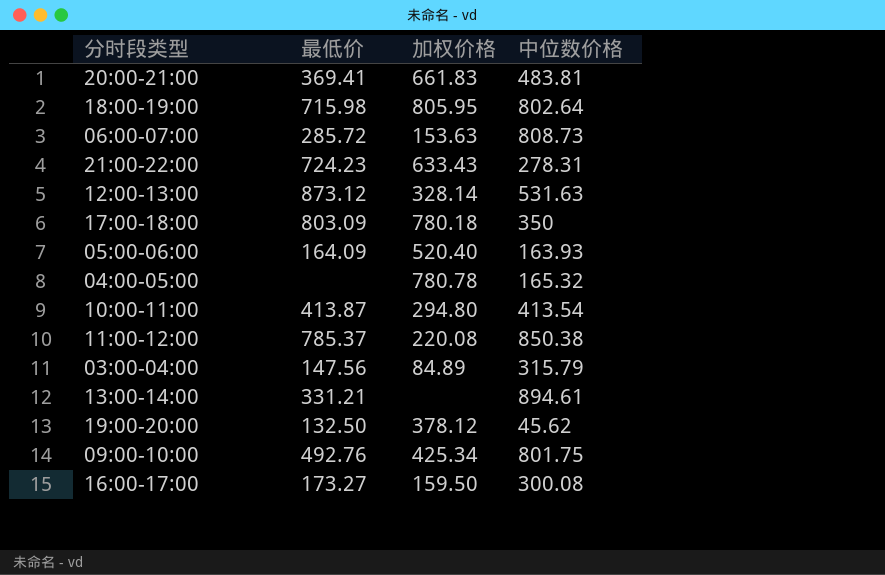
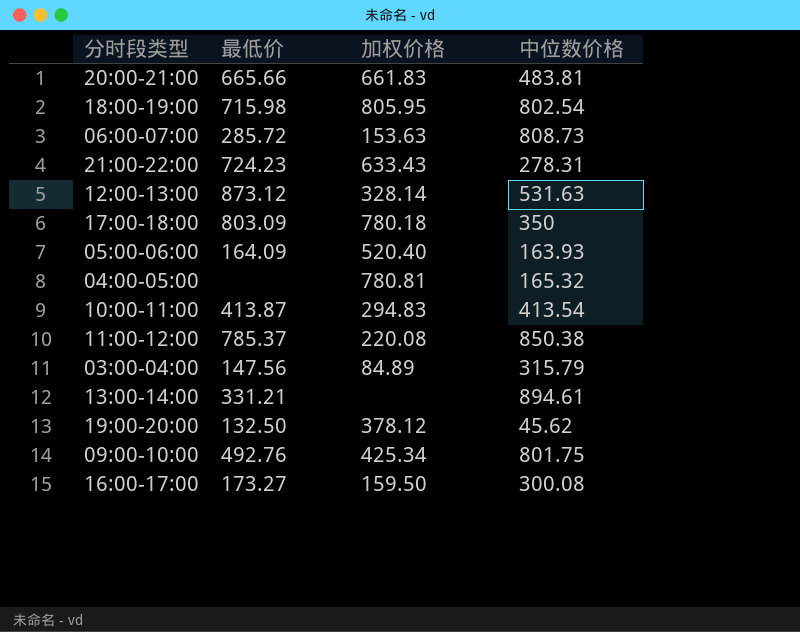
20:00-21:00 | 最低价: 369.41 -> 665.66
18:00-19:00 | 中位数价格: 802.64 -> 802.54
04:00-05:00 | 加权价格: 780.78 -> 780.81
10:00-11:00 | 加权价格: 294.80 -> 294.83

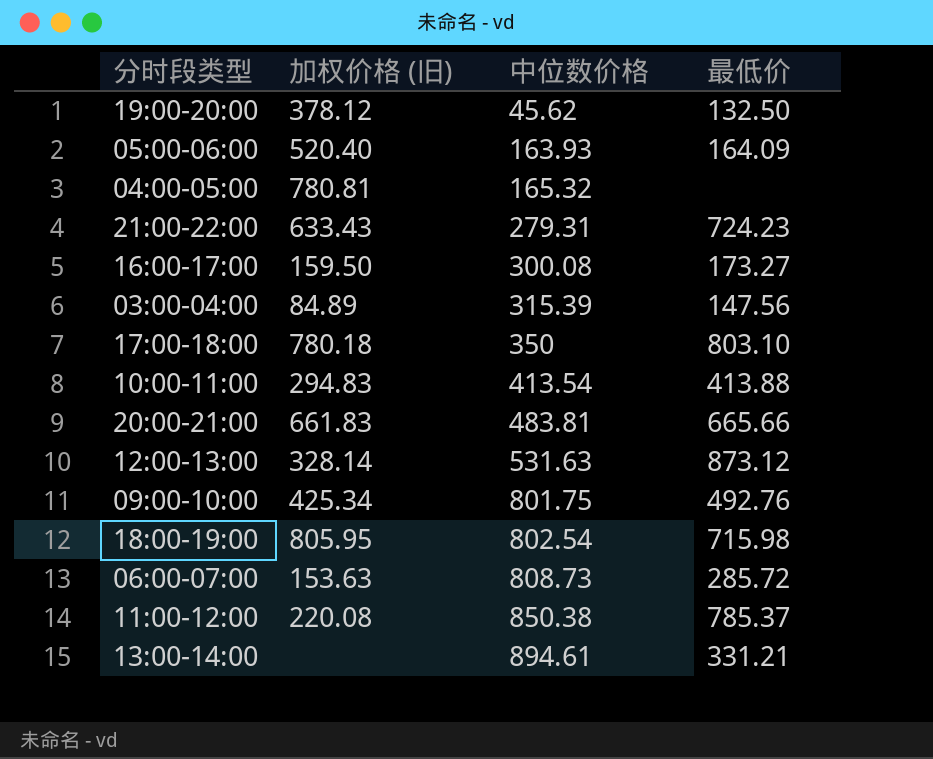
row order: none -> 中位数价格 ascending
column name: 加权价格 -> 加权价格 (旧)
column 最低价 | position: 2 -> 4
21:00-22:00 | 中位数价格: 278.31 -> 279.31
03:00-04:00 | 中位数价格: 315.79 -> 315.39
17:00-18:00 | 最低价: 803.09 -> 803.10
10:00-11:00 | 最低价: 413.87 -> 413.88

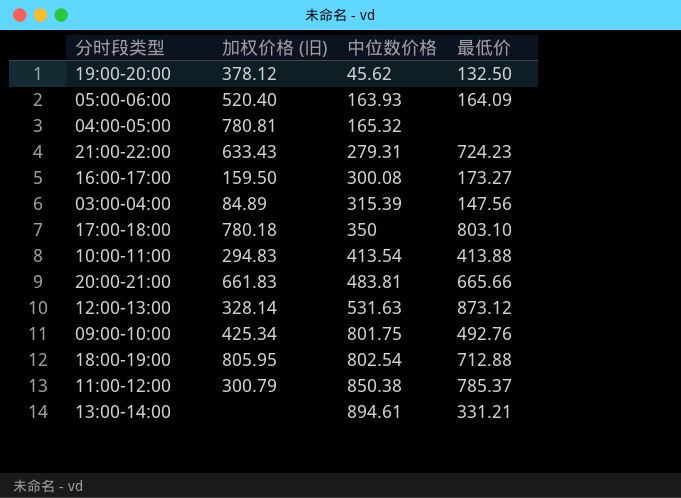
row 06:00-07:00: 153.63 | 808.73 | 285.72 -> none
18:00-19:00 | 最低价: 715.98 -> 712.88
11:00-12:00 | 加权价格 (旧): 220.08 -> 300.79

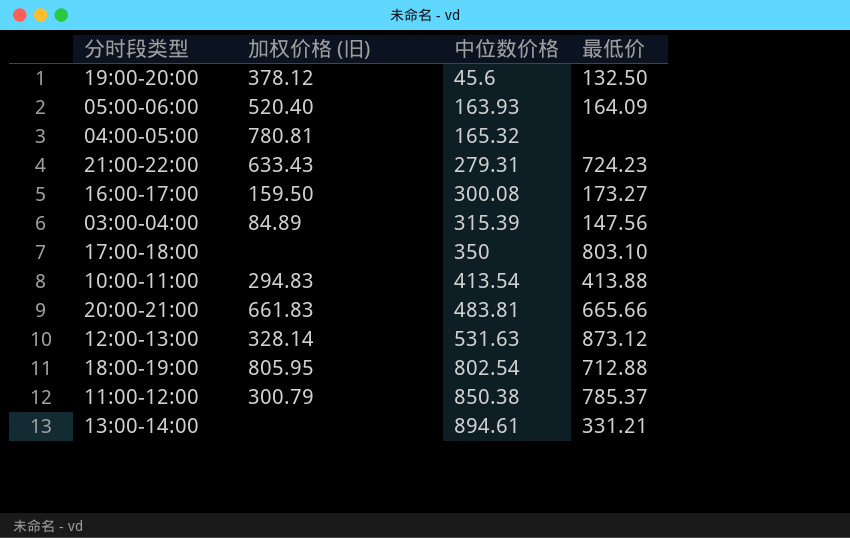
row 09:00-10:00: 425.34 | 801.75 | 492.76 -> none
19:00-20:00 | 中位数价格: 45.62 -> 45.6
17:00-18:00 | 加权价格 (旧): 780.18 -> none

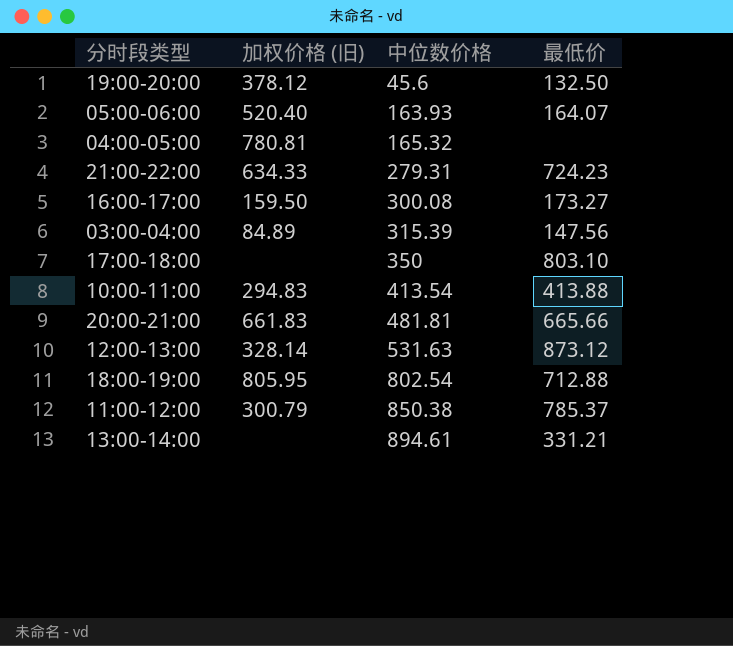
05:00-06:00 | 最低价: 164.09 -> 164.07
21:00-22:00 | 加权价格 (旧): 633.43 -> 634.33
20:00-21:00 | 中位数价格: 483.81 -> 481.81

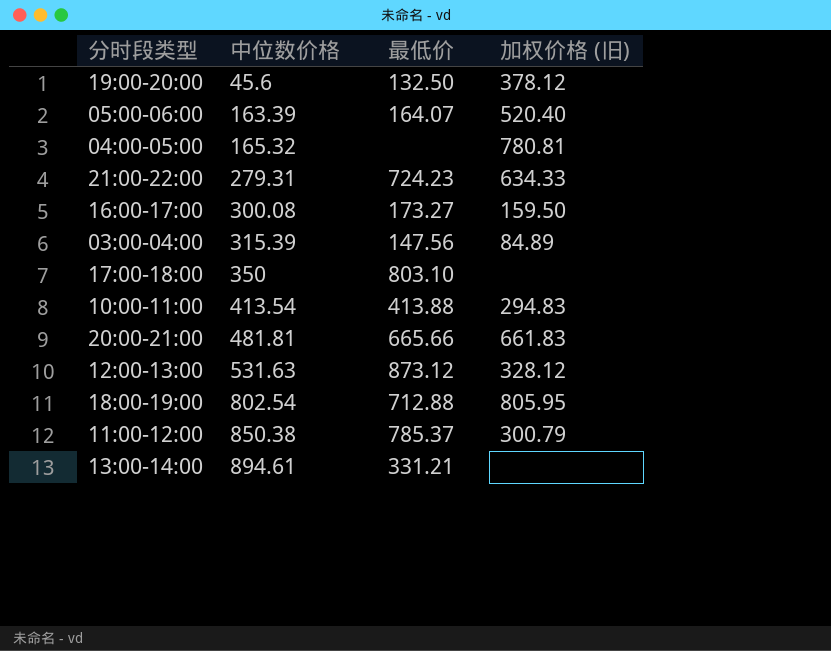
column 加权价格 (旧) | position: 2 -> 4
05:00-06:00 | 中位数价格: 163.93 -> 163.39
12:00-13:00 | 加权价格 (旧): 328.14 -> 328.12

